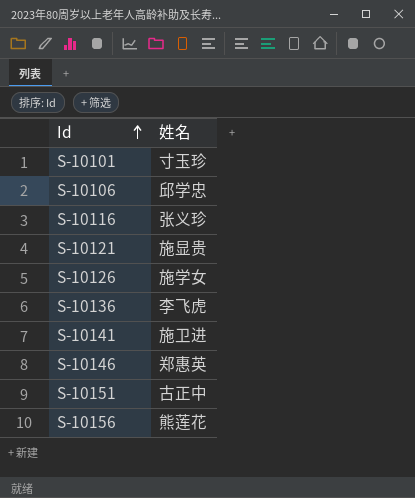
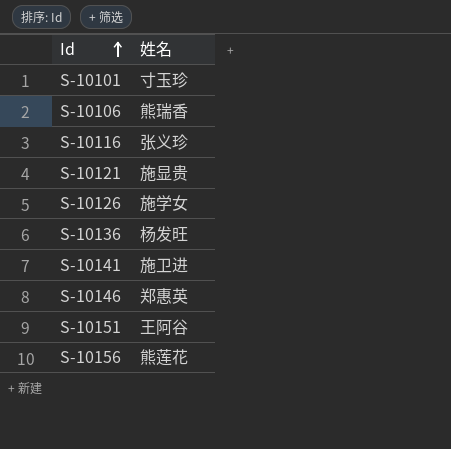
S-10106 | 姓名: 邱学忠 -> 熊瑞香
S-10136 | 姓名: 李飞虎 -> 杨发旺
S-10151 | 姓名: 古正中 -> 王阿谷

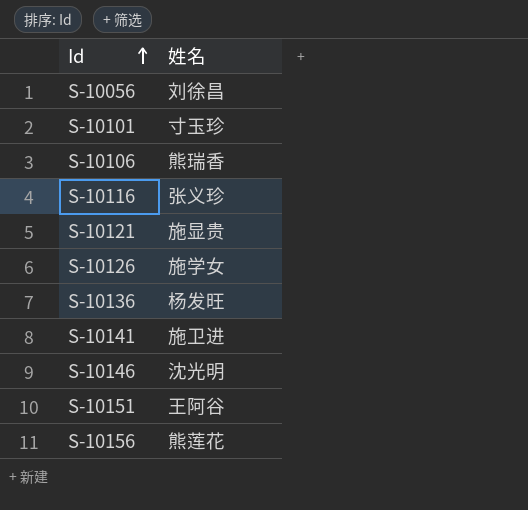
row S-10056: none -> 刘徐昌
S-10146 | 姓名: 郑惠英 -> 沈光明

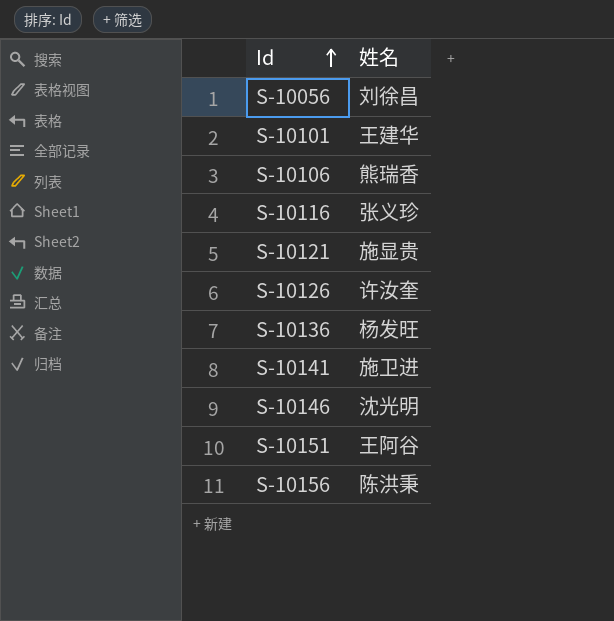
S-10101 | 姓名: 寸玉珍 -> 王建华
S-10126 | 姓名: 施学女 -> 许汝奎
S-10156 | 姓名: 熊莲花 -> 陈洪秉

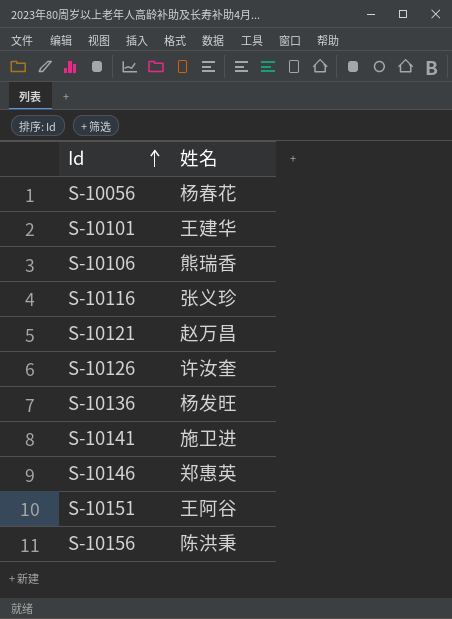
S-10056 | 姓名: 刘徐昌 -> 杨春花
S-10121 | 姓名: 施显贵 -> 赵万昌
S-10146 | 姓名: 沈光明 -> 郑惠英

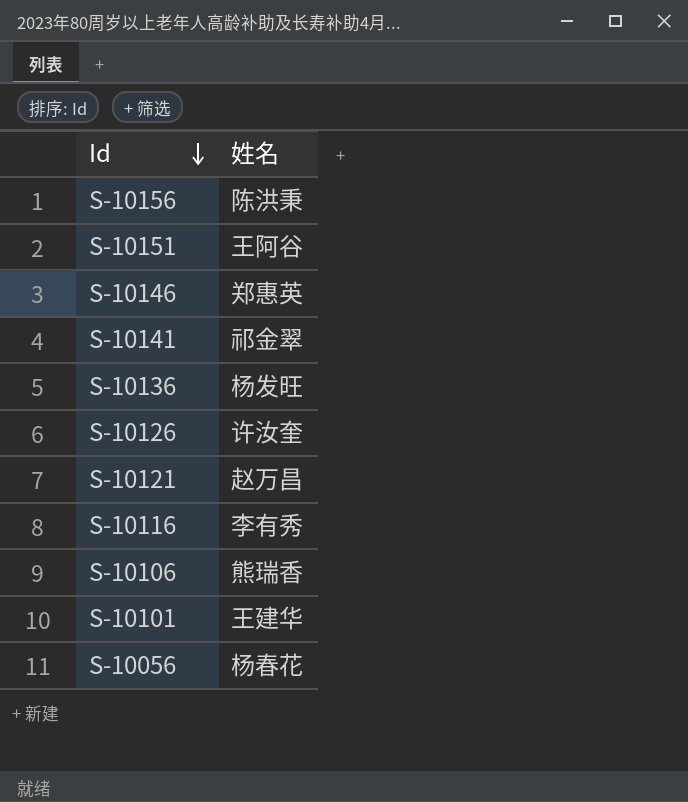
row order: Id ascending -> Id descending
S-10141 | 姓名: 施卫进 -> 祁金翠
S-10116 | 姓名: 张义珍 -> 李有秀

